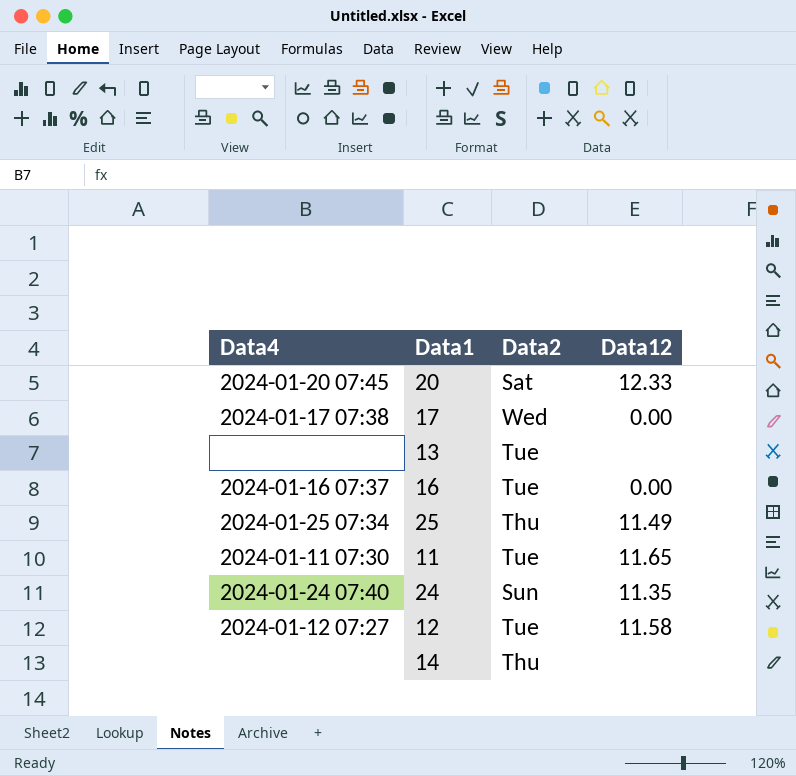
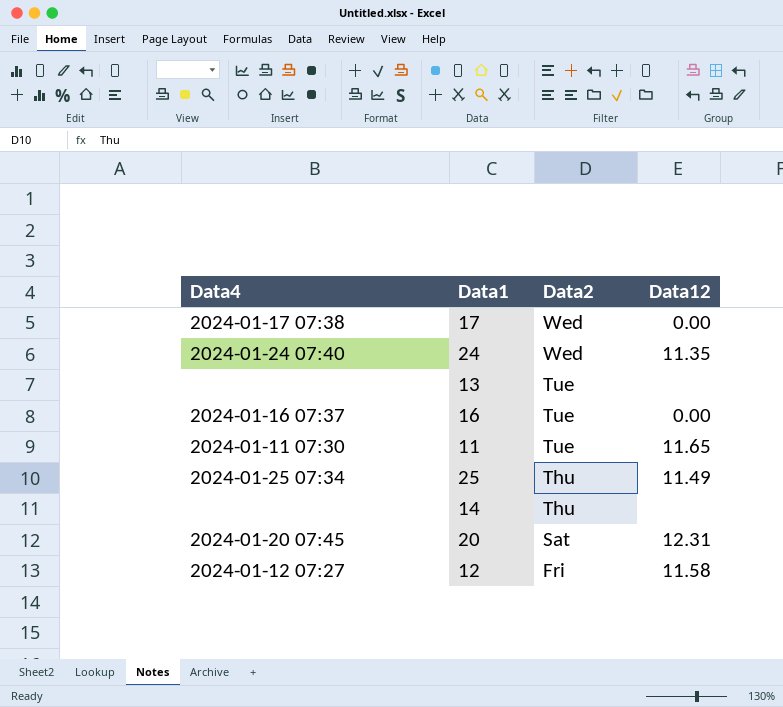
row order: none -> Data2 descending
24 | Data2: Sun -> Wed
20 | Data12: 12.33 -> 12.31
12 | Data2: Tue -> Fri

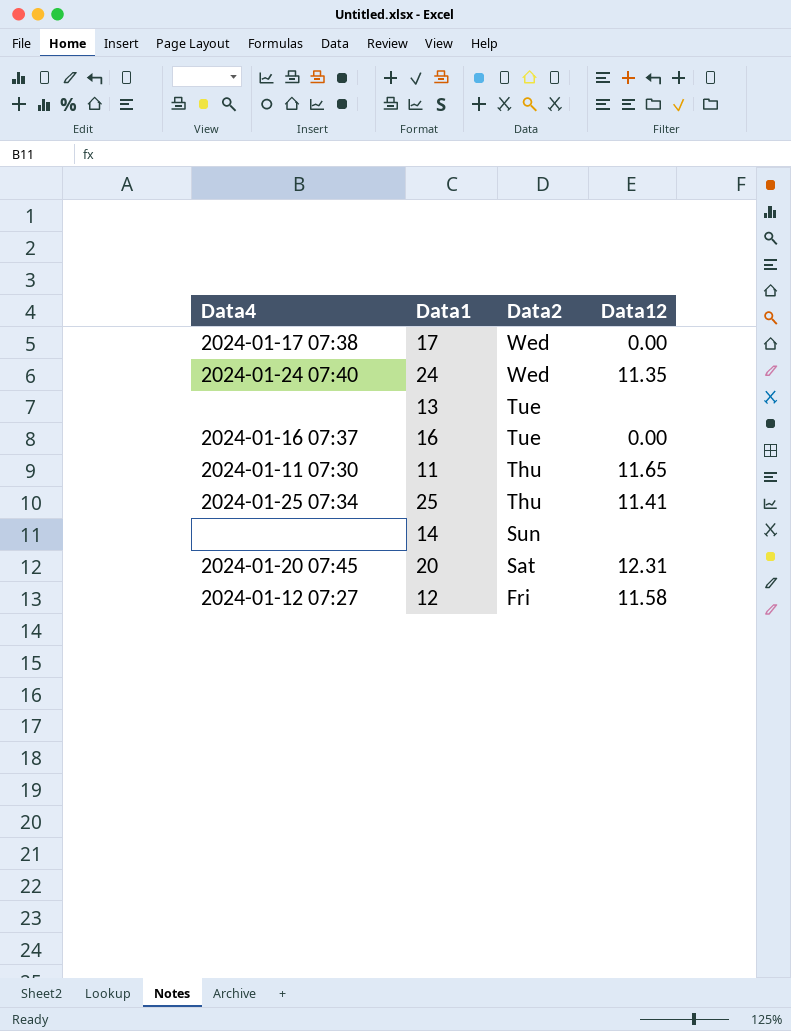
11 | Data2: Tue -> Thu
25 | Data12: 11.49 -> 11.41
14 | Data2: Thu -> Sun

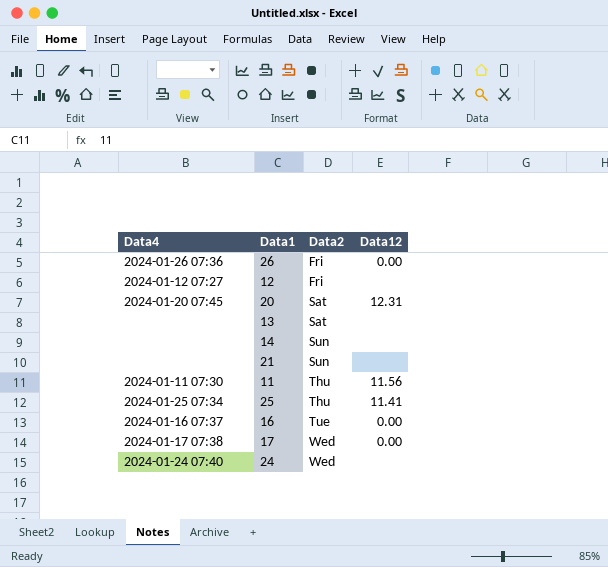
row order: Data2 descending -> Data2 ascending
row 26: none -> 2024-01-26 07:36 | Fri | 0.00
12 | Data12: 11.58 -> none
13 | Data2: Tue -> Sat
row 21: none -> none | Sun | none
11 | Data12: 11.65 -> 11.56
24 | Data12: 11.35 -> none

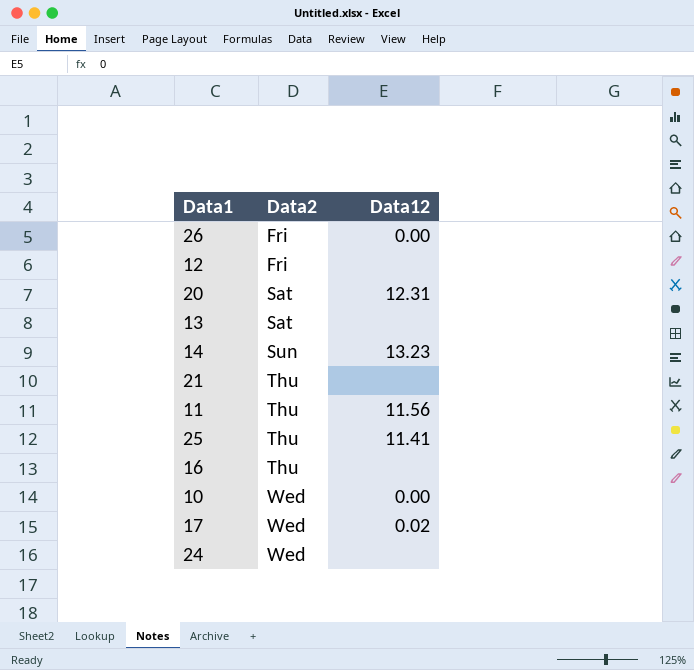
column Data4 | position: 1 -> none
14 | Data12: none -> 13.23
21 | Data2: Sun -> Thu
16 | Data2: Tue -> Thu
16 | Data12: 0.00 -> none
row 10: none -> Wed | 0.00
17 | Data12: 0.00 -> 0.02

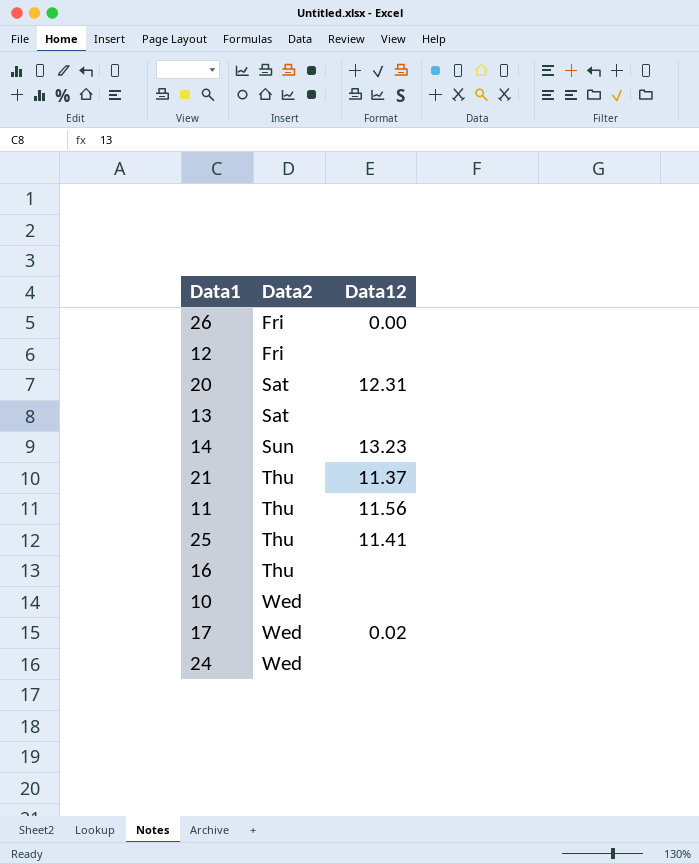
21 | Data12: none -> 11.37
10 | Data12: 0.00 -> none

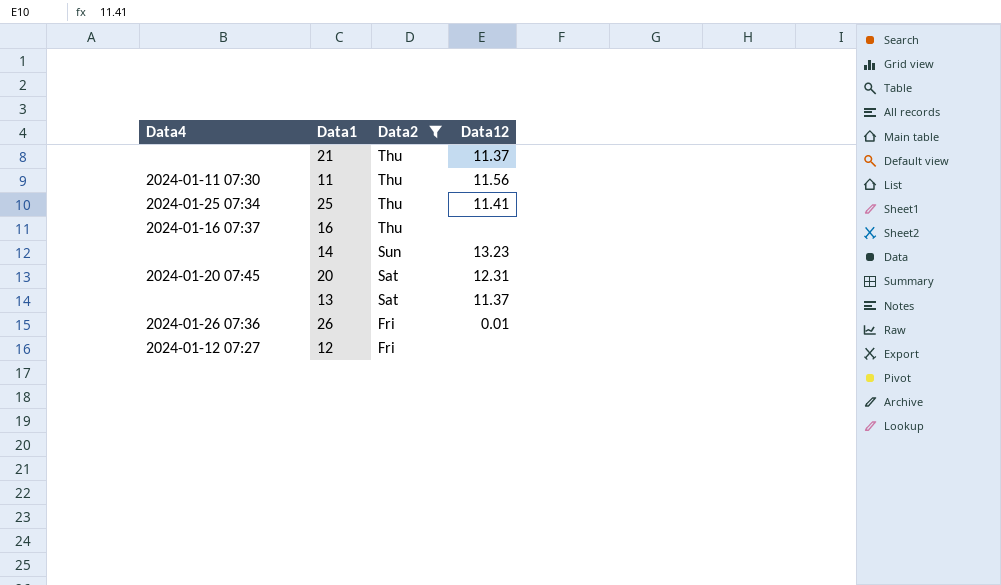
filter: none -> Data2 != Wed
row order: Data2 ascending -> Data2 descending
column Data4 | position: none -> 1
13 | Data12: none -> 11.37
26 | Data12: 0.00 -> 0.01

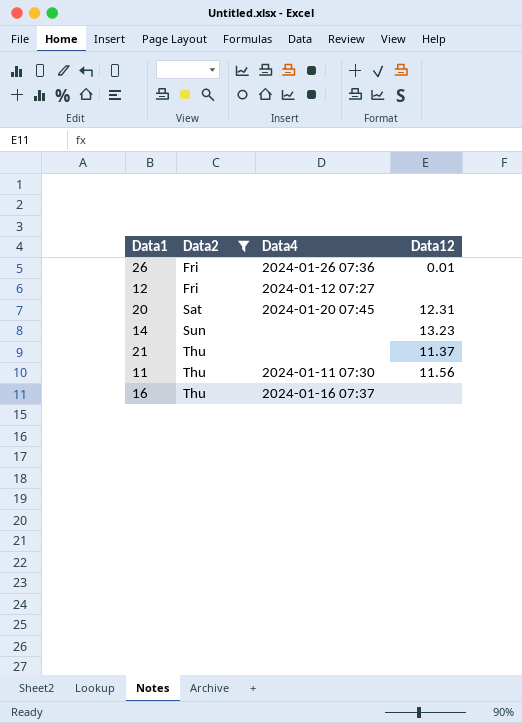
row order: Data2 descending -> Data2 ascending
column Data4 | position: 1 -> 3
row 25: 2024-01-25 07:34 | Thu | 11.41 -> none
row 13: none | Sat | 11.37 -> none

